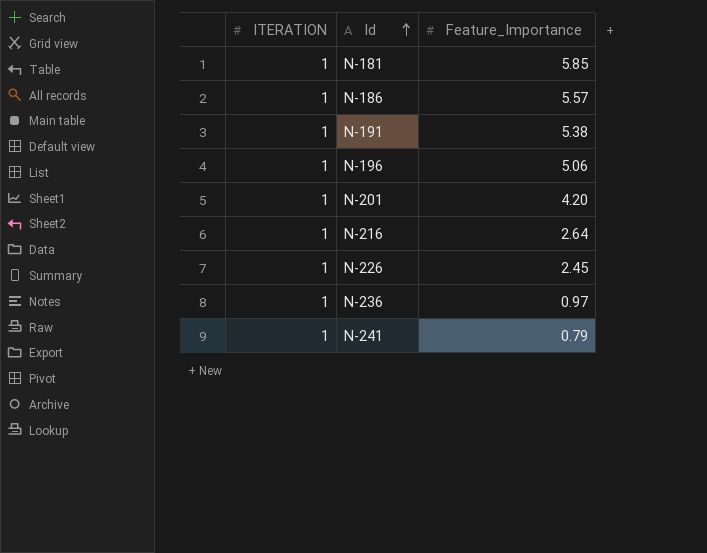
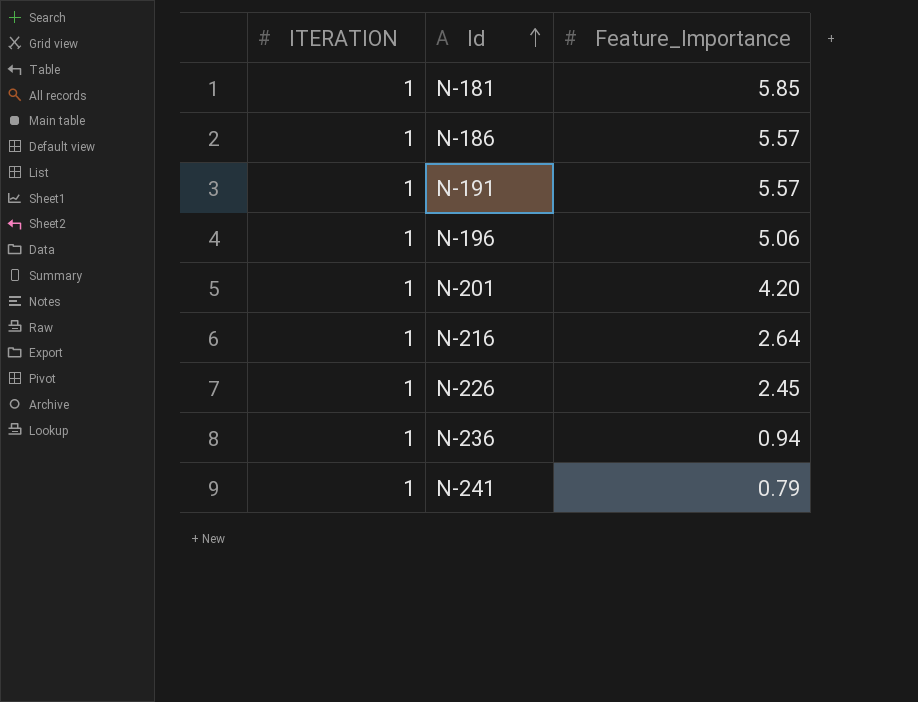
N-191 | Feature_Importance: 5.38 -> 5.57
N-236 | Feature_Importance: 0.97 -> 0.94

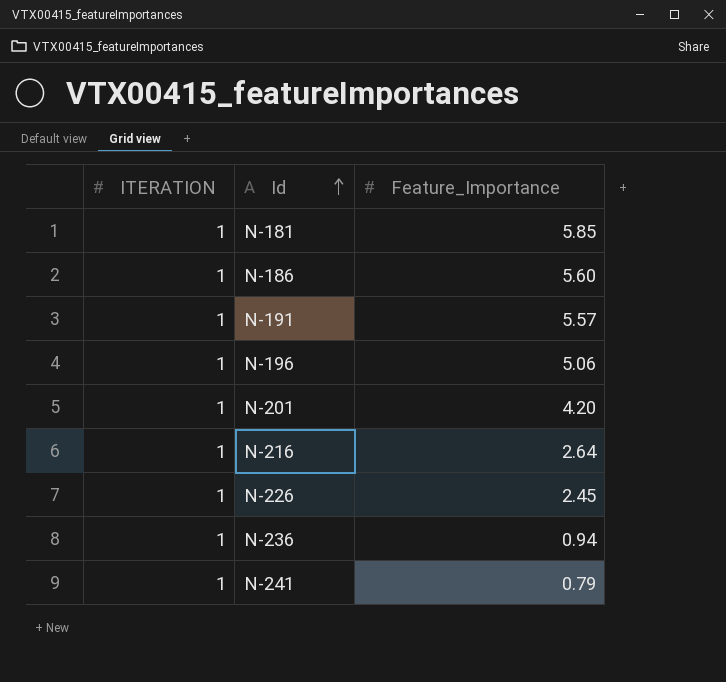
N-186 | Feature_Importance: 5.57 -> 5.60

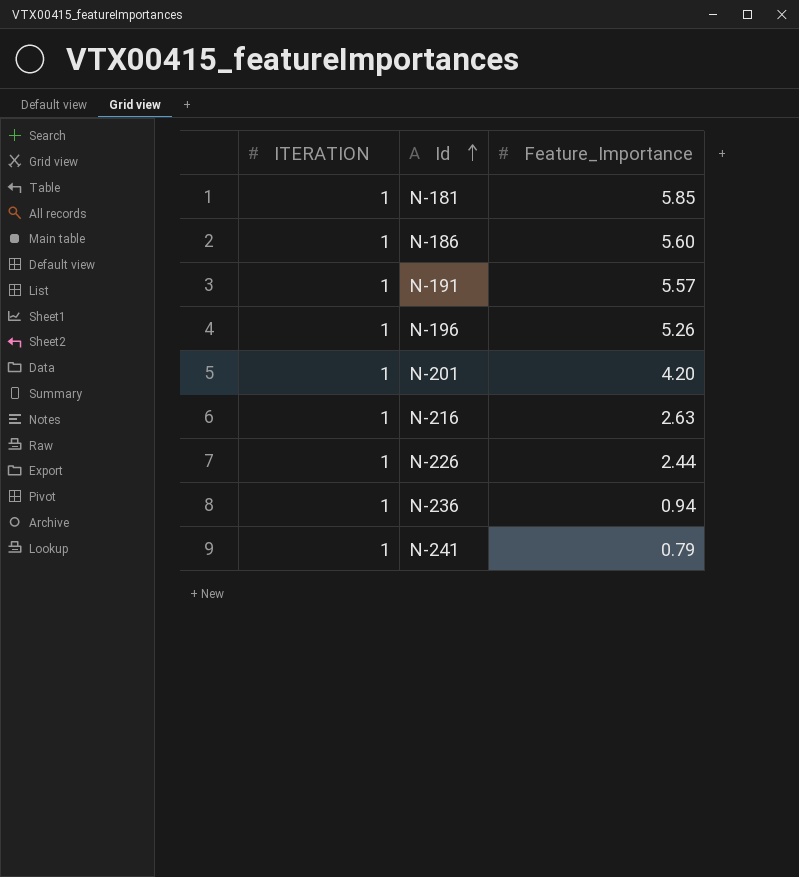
N-196 | Feature_Importance: 5.06 -> 5.26
N-216 | Feature_Importance: 2.64 -> 2.63
N-226 | Feature_Importance: 2.45 -> 2.44

